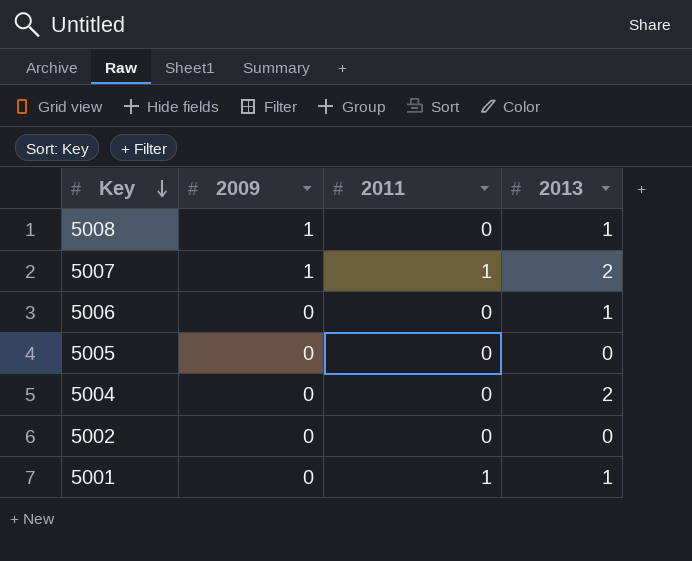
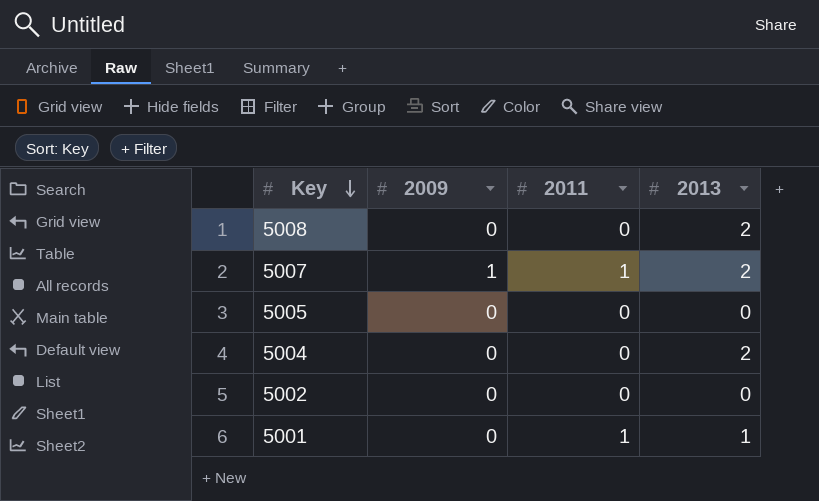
row 5006: 0 | 0 | 1 -> none
5008 | 2009: 1 -> 0
5008 | 2013: 1 -> 2

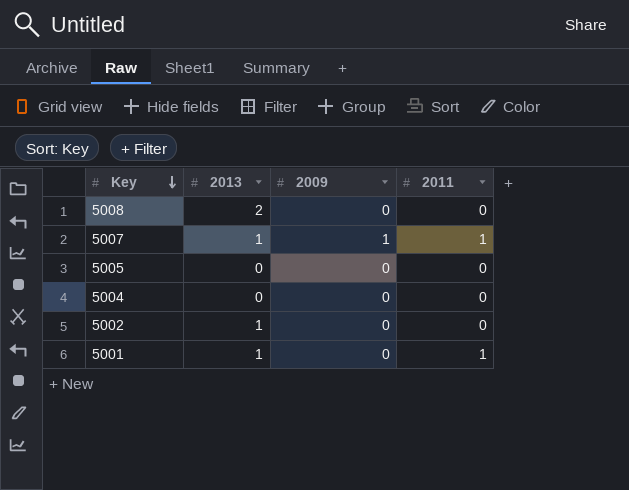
column 2013 | position: 4 -> 2
5007 | 2013: 2 -> 1
5004 | 2013: 2 -> 0
5002 | 2013: 0 -> 1

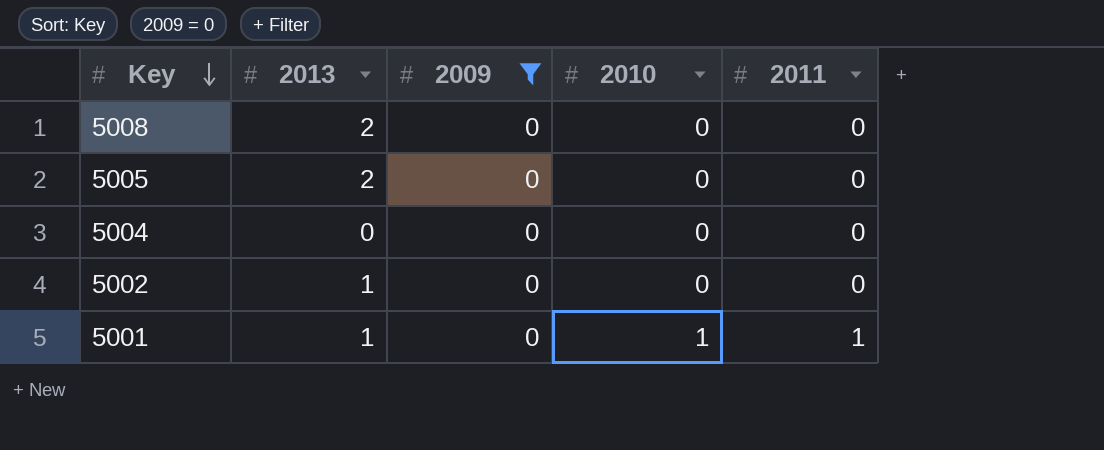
filter: none -> 2009 = 0
column 2010 | position: none -> 4
5005 | 2013: 0 -> 2

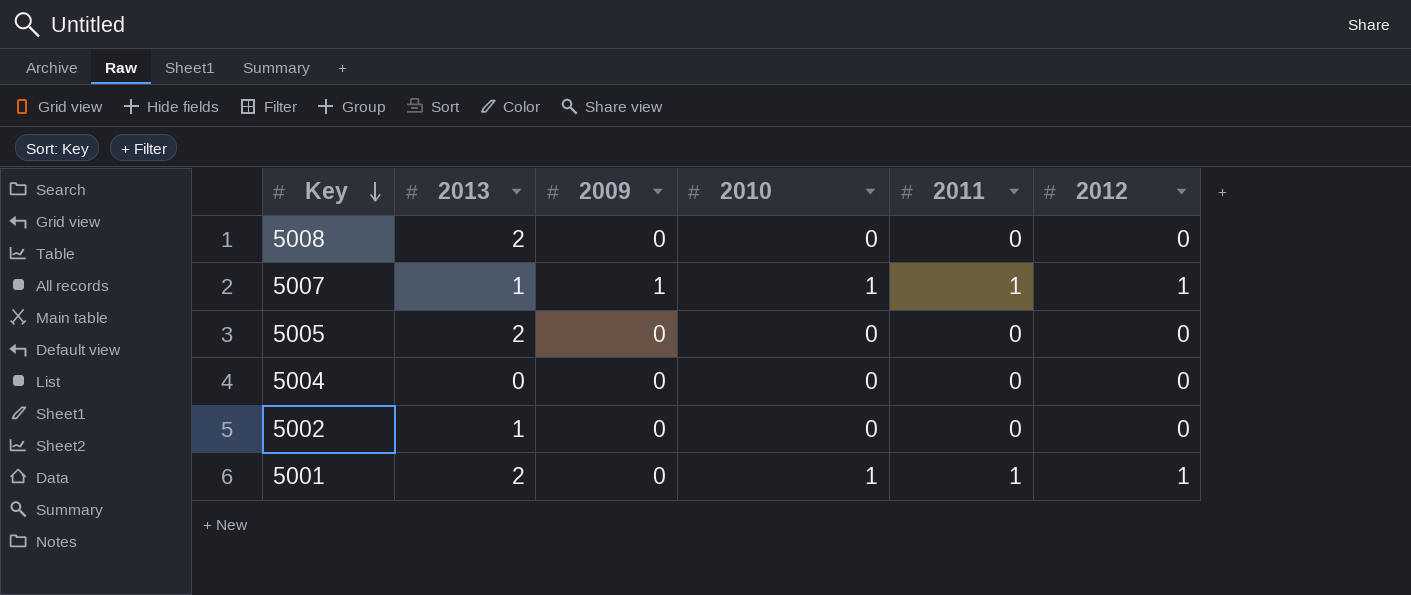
filter: 2009 = 0 -> none
column 2012 | position: none -> 6
5001 | 2013: 1 -> 2

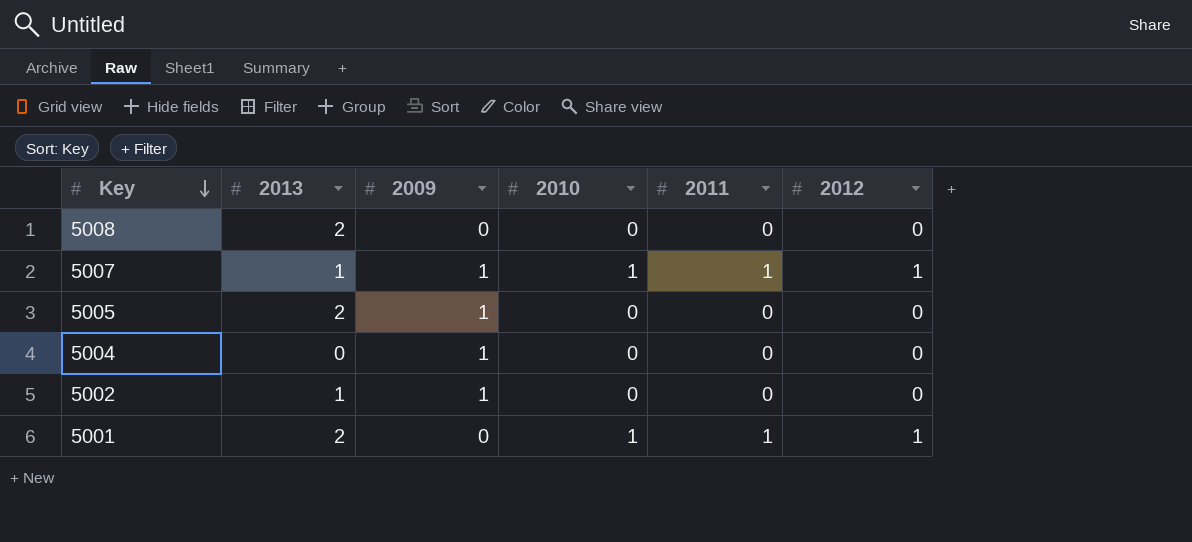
5005 | 2009: 0 -> 1
5004 | 2009: 0 -> 1
5002 | 2009: 0 -> 1

